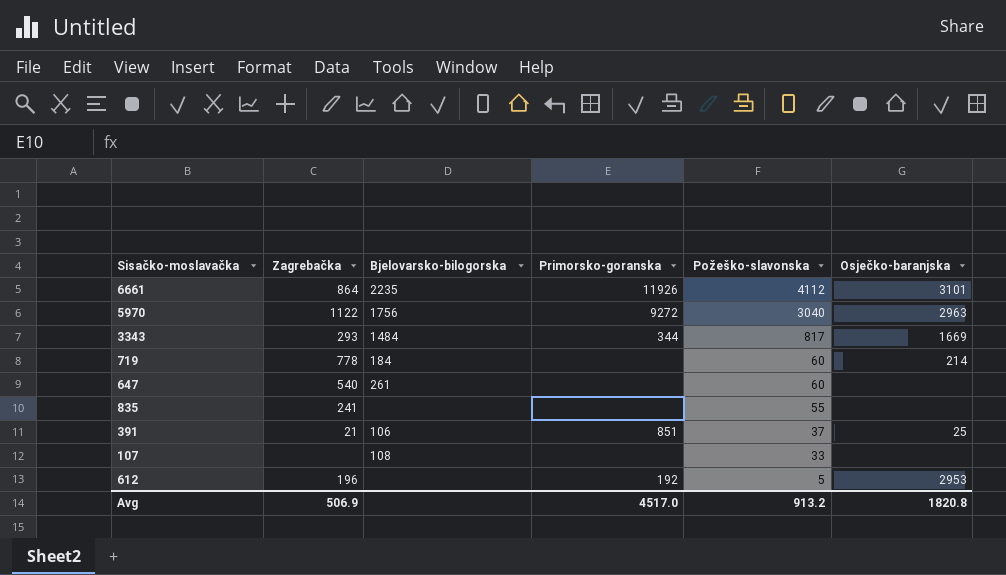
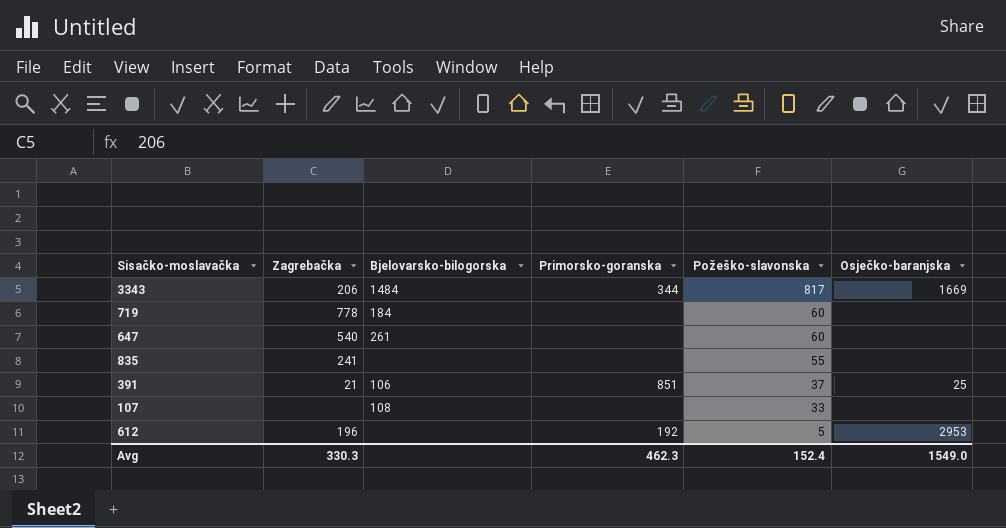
row 6661: 864 | 2235 | 11926 | 4112 | 3101 -> none
row 5970: 1122 | 1756 | 9272 | 3040 | 2963 -> none
3343 | Zagrebačka: 293 -> 206
719 | Osječko-baranjska: 214 -> none
Avg | Zagrebačka: 506.9 -> 330.3
Avg | Primorsko-goranska: 4517.0 -> 462.3
Avg | Požeško-slavonska: 913.2 -> 152.4
Avg | Osječko-baranjska: 1820.8 -> 1549.0

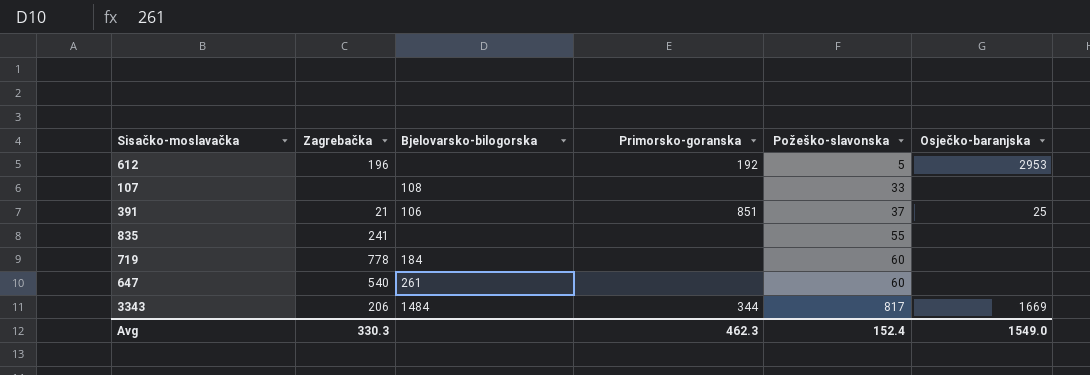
row order: Požeško-slavonska descending -> Požeško-slavonska ascending

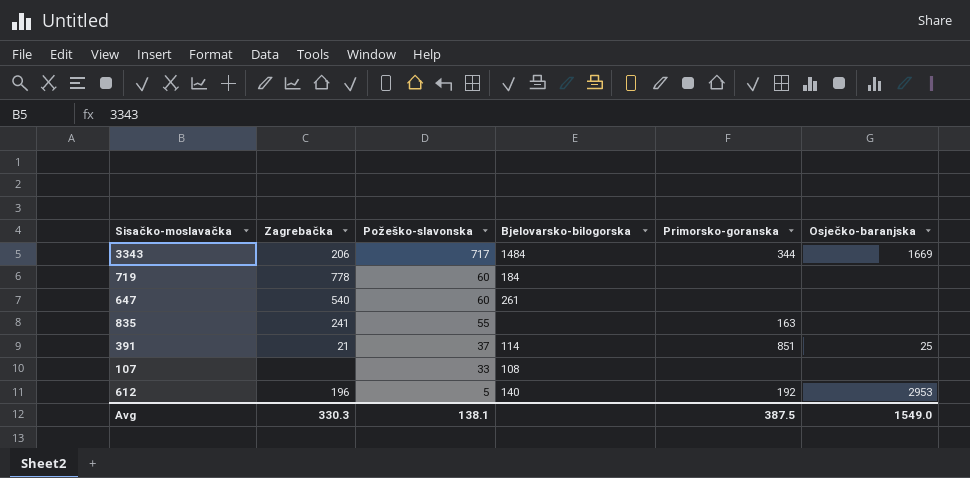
row order: Požeško-slavonska ascending -> Požeško-slavonska descending
column Požeško-slavonska | position: 5 -> 3
3343 | Požeško-slavonska: 817 -> 717
835 | Primorsko-goranska: none -> 163
391 | Bjelovarsko-bilogorska: 106 -> 114
612 | Bjelovarsko-bilogorska: none -> 140
Avg | Požeško-slavonska: 152.4 -> 138.1
Avg | Primorsko-goranska: 462.3 -> 387.5

